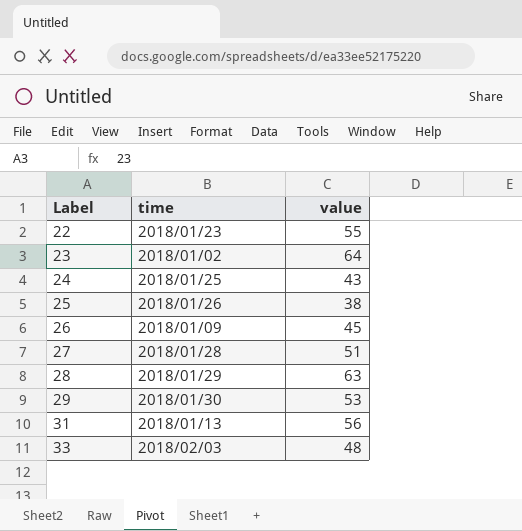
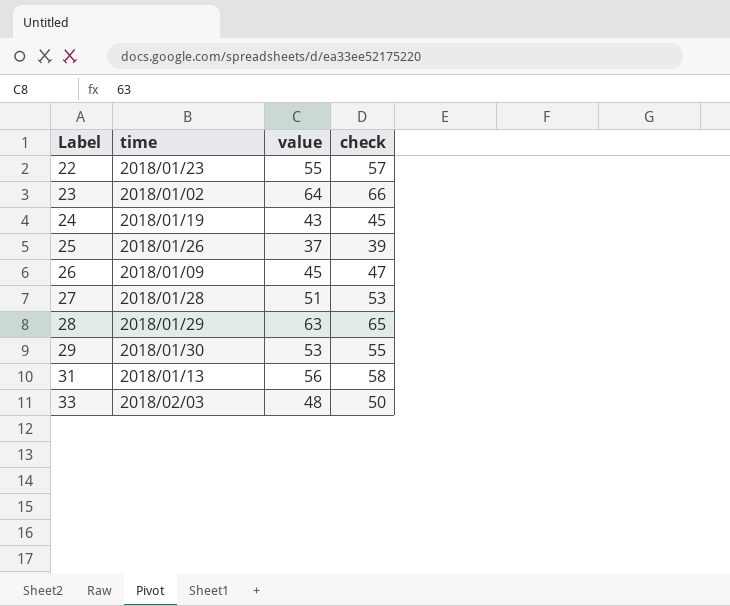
column check | formula: none -> [value] + 2
24 | time: 2018/01/25 -> 2018/01/19
25 | value: 38 -> 37

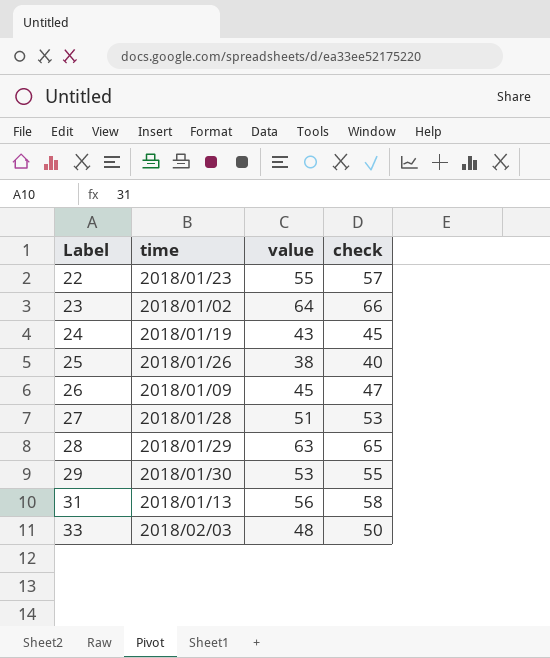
25 | value: 37 -> 38
25 | check: 39 -> 40

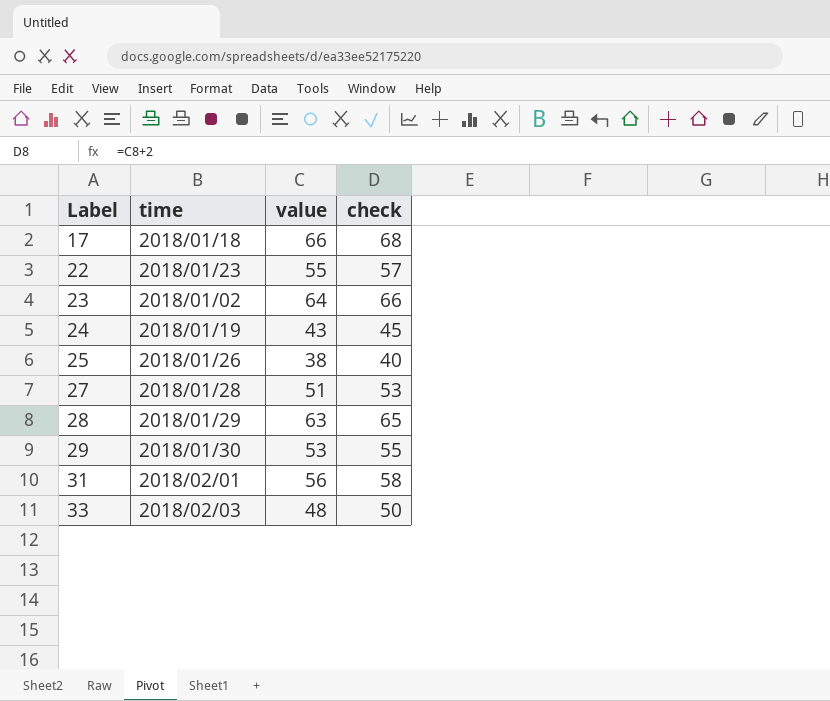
row 26: 2018/01/09 | 45 | 47 -> none
row 17: none -> 2018/01/18 | 66 | 68
31 | time: 2018/01/13 -> 2018/02/01

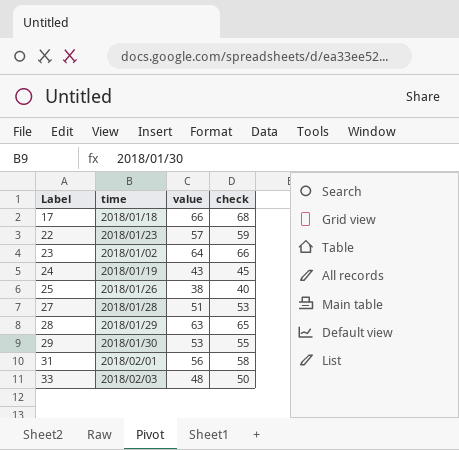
22 | value: 55 -> 57
22 | check: 57 -> 59

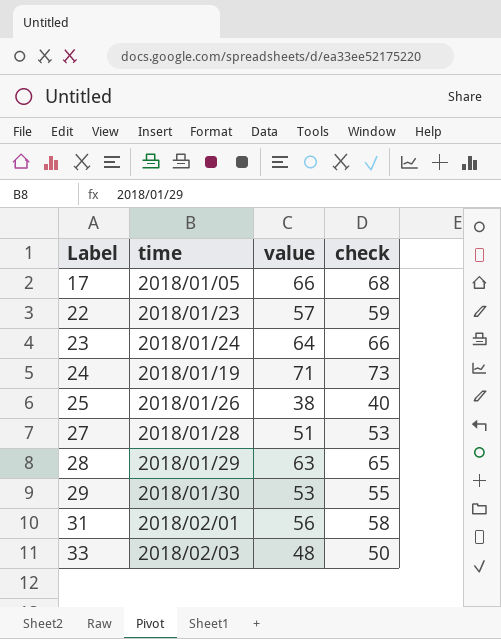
17 | time: 2018/01/18 -> 2018/01/05
23 | time: 2018/01/02 -> 2018/01/24
24 | value: 43 -> 71
24 | check: 45 -> 73

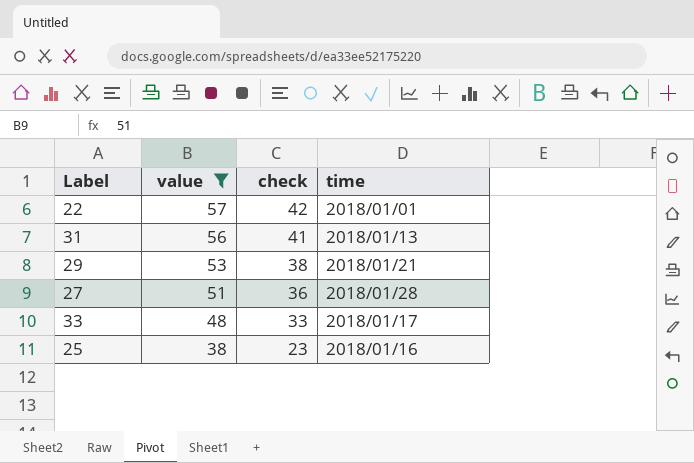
filter: none -> value <= 57
row order: Label ascending -> value descending
column check | formula: [value] + 2 -> [value] - 15
column time | position: 2 -> 4
22 | time: 2018/01/23 -> 2018/01/01
31 | time: 2018/02/01 -> 2018/01/13
29 | time: 2018/01/30 -> 2018/01/21
33 | time: 2018/02/03 -> 2018/01/17
25 | time: 2018/01/26 -> 2018/01/16

